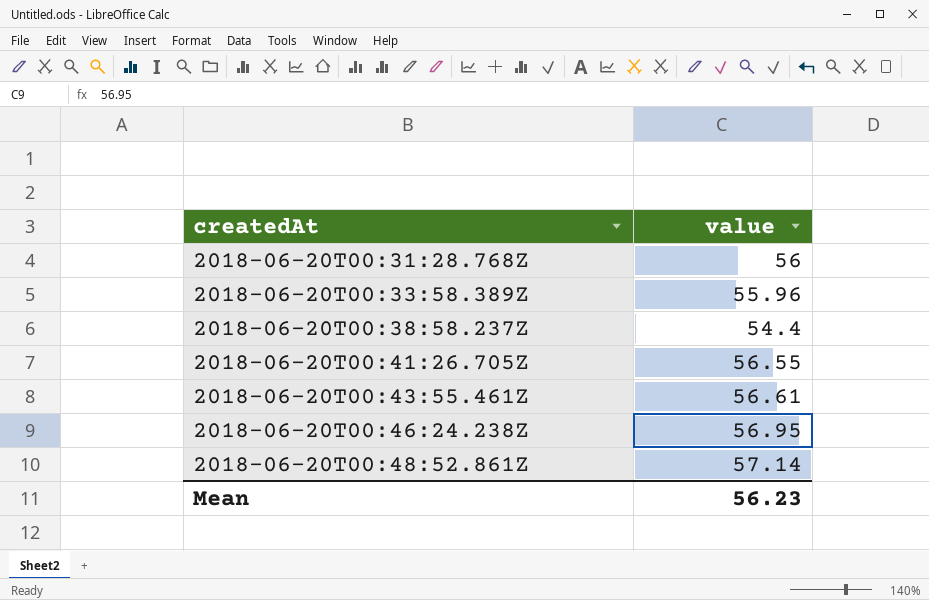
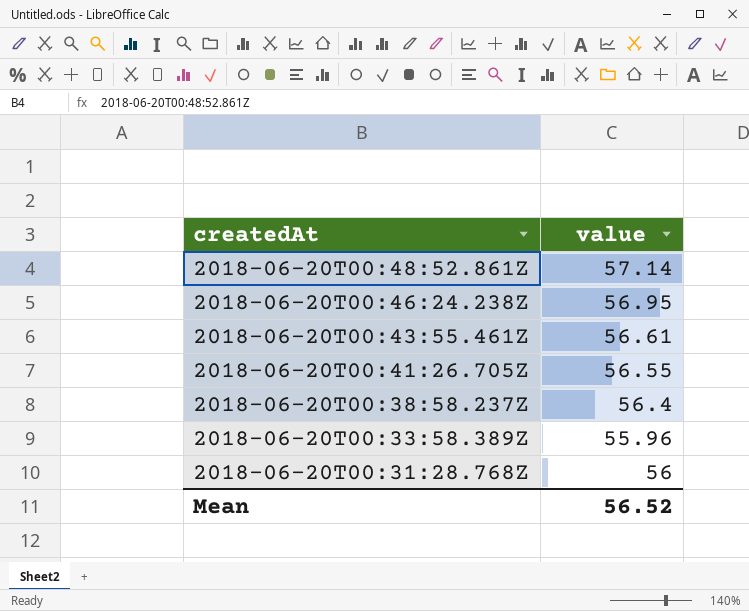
row order: createdAt ascending -> createdAt descending
2018-06-20T00:38:58.237Z | value: 54.4 -> 56.4
Mean | value: 56.23 -> 56.52

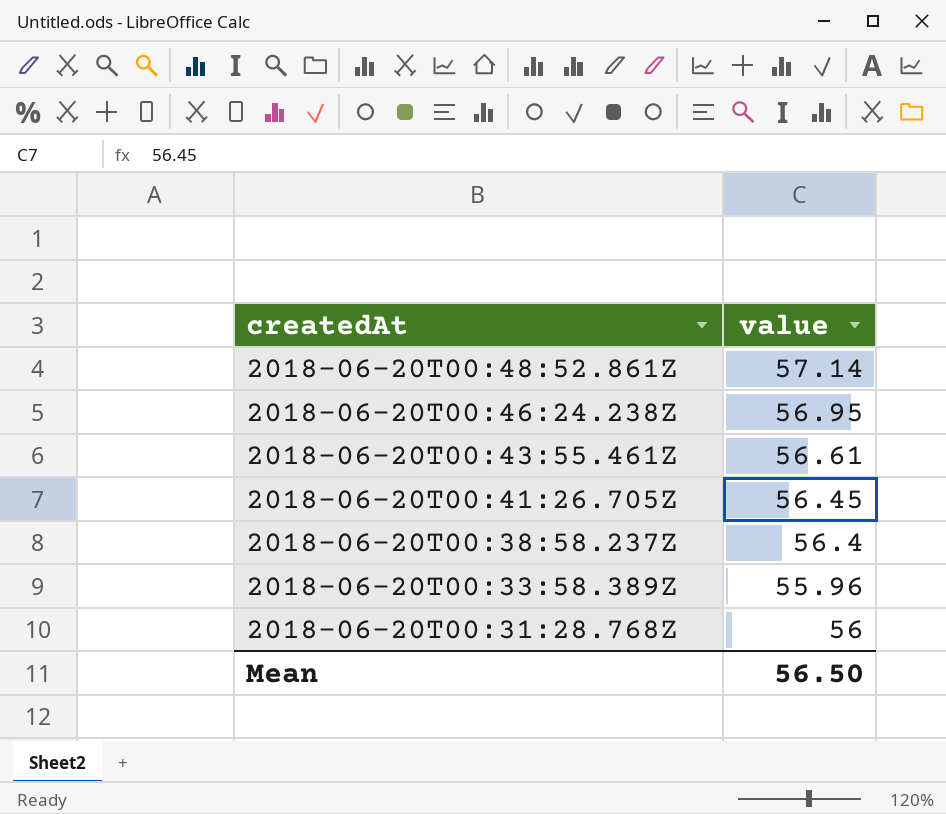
2018-06-20T00:41:26.705Z | value: 56.55 -> 56.45
Mean | value: 56.52 -> 56.50

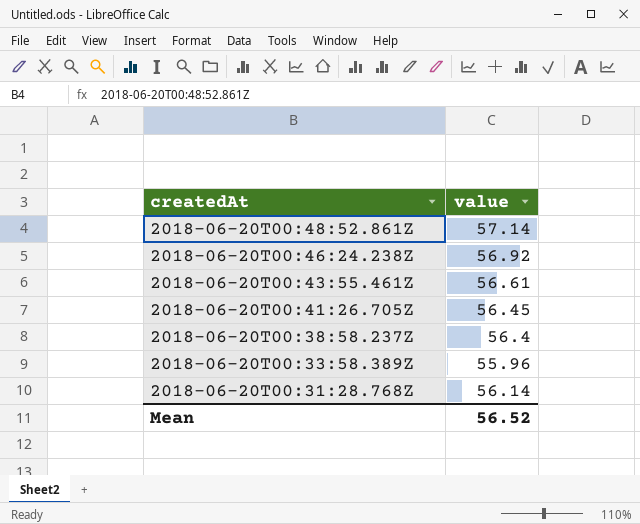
2018-06-20T00:46:24.238Z | value: 56.95 -> 56.92
2018-06-20T00:31:28.768Z | value: 56 -> 56.14
Mean | value: 56.50 -> 56.52

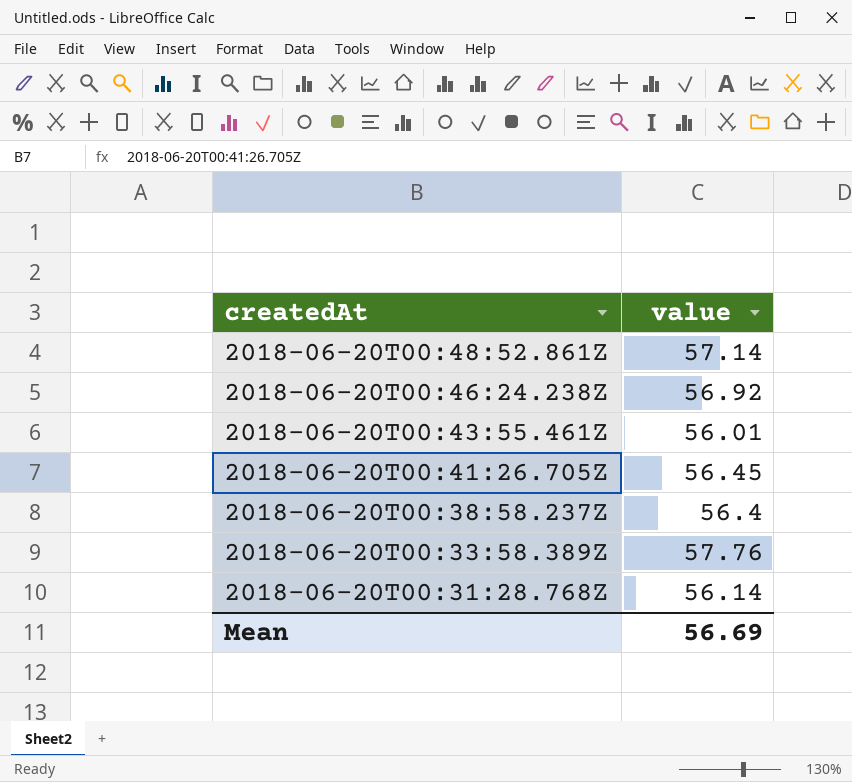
2018-06-20T00:43:55.461Z | value: 56.61 -> 56.01
2018-06-20T00:33:58.389Z | value: 55.96 -> 57.76
Mean | value: 56.52 -> 56.69

